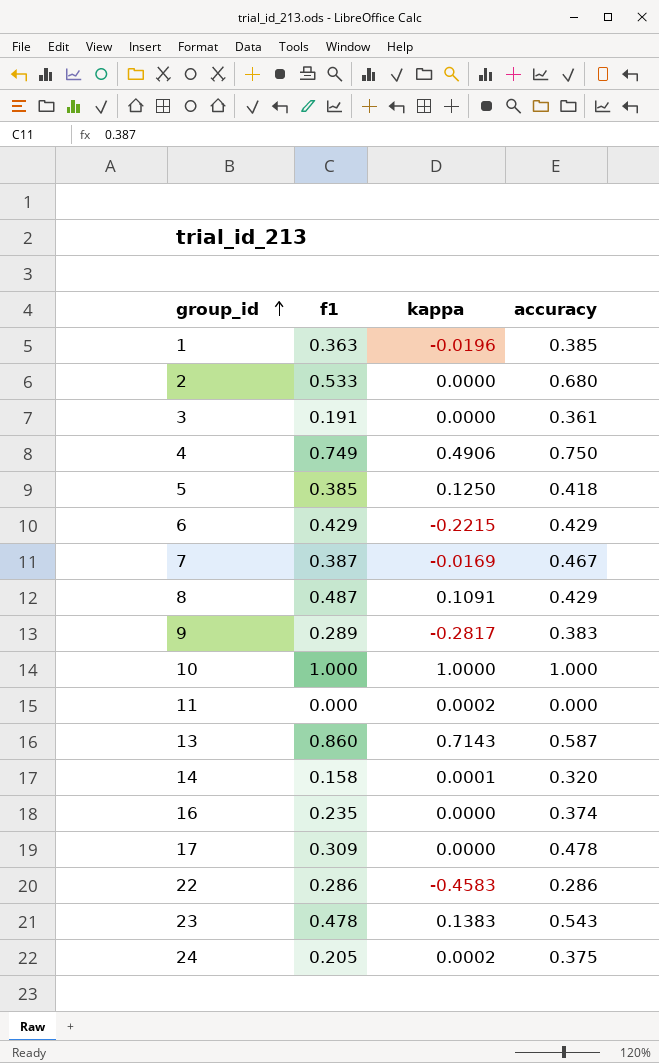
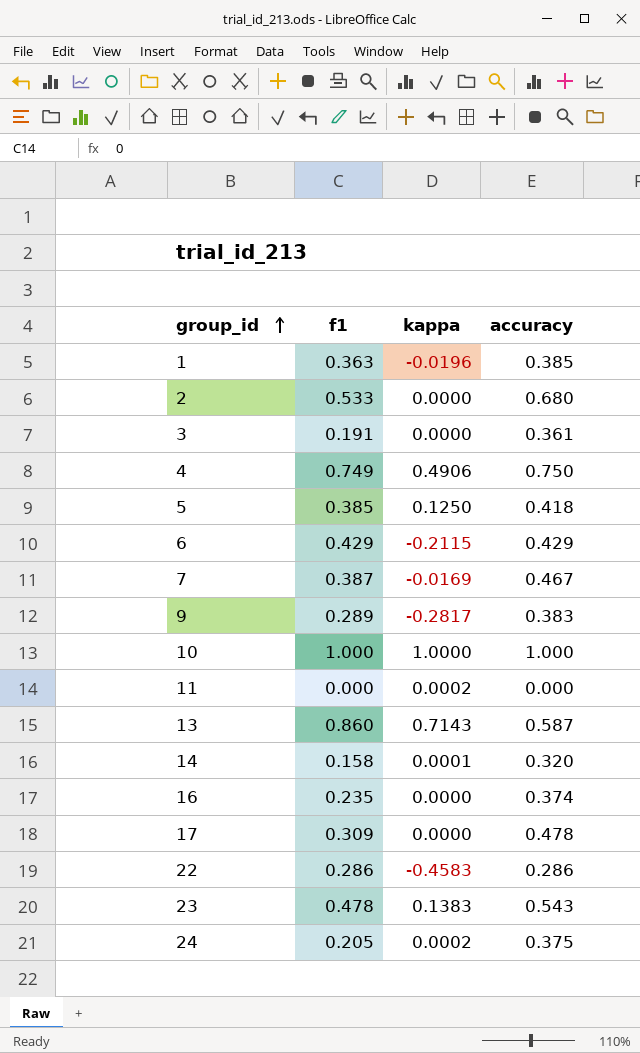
row 8: 0.487 | 0.1091 | 0.429 -> none
6 | kappa: -0.2215 -> -0.2115

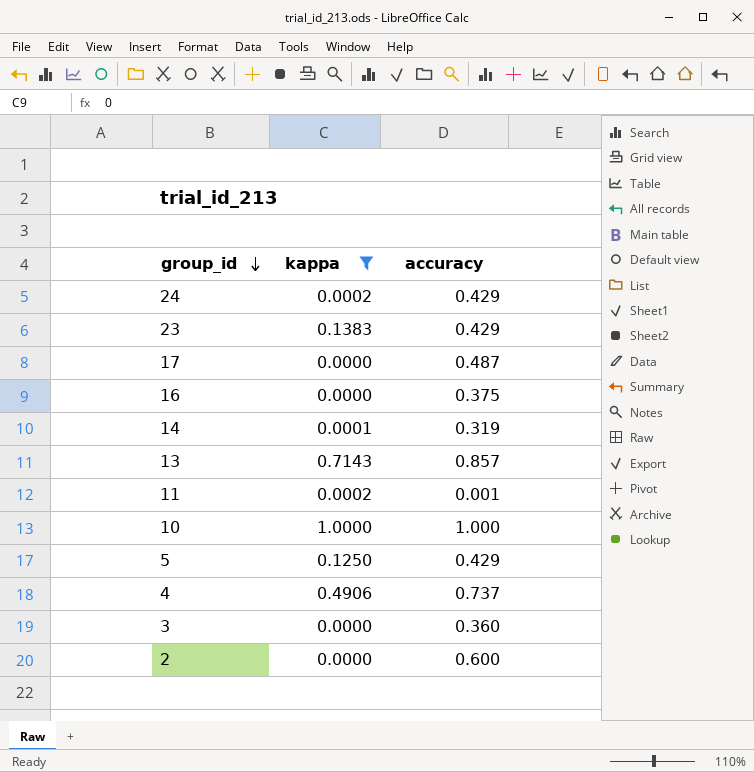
filter: none -> kappa >= 0.0000
row order: group_id ascending -> group_id descending
column f1 | position: 2 -> none
24 | accuracy: 0.375 -> 0.429
23 | accuracy: 0.543 -> 0.429
17 | accuracy: 0.478 -> 0.487
16 | accuracy: 0.374 -> 0.375
14 | accuracy: 0.320 -> 0.319
13 | accuracy: 0.587 -> 0.857
11 | accuracy: 0.000 -> 0.001
5 | accuracy: 0.418 -> 0.429
4 | accuracy: 0.750 -> 0.737
3 | accuracy: 0.361 -> 0.360
2 | accuracy: 0.680 -> 0.600

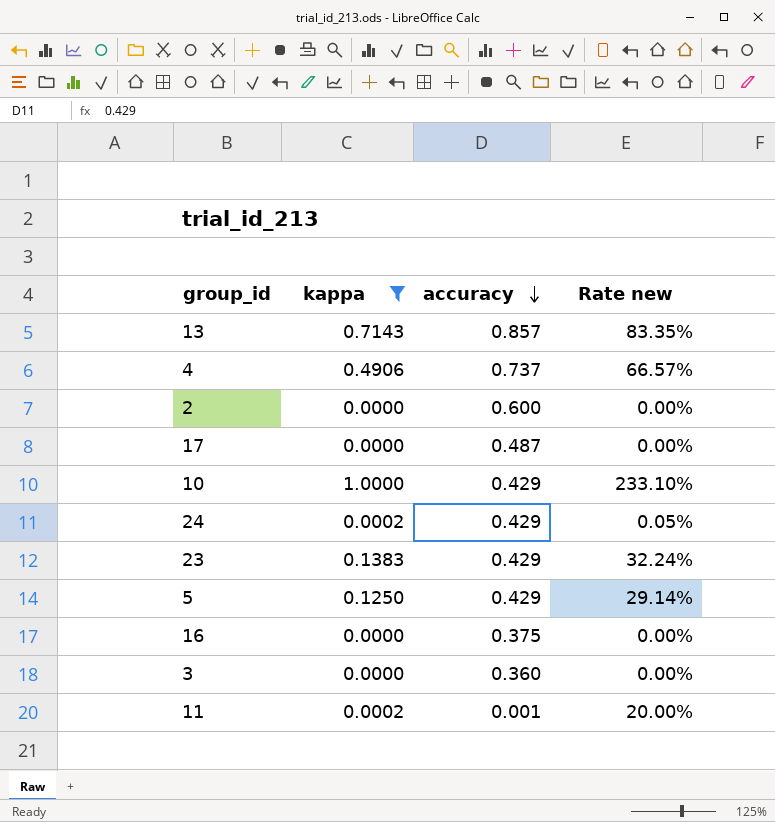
row order: group_id descending -> accuracy descending
column Rate new | formula: none -> [kappa] / [accuracy]
row 14: 0.0001 | 0.319 -> none
10 | accuracy: 1.000 -> 0.429

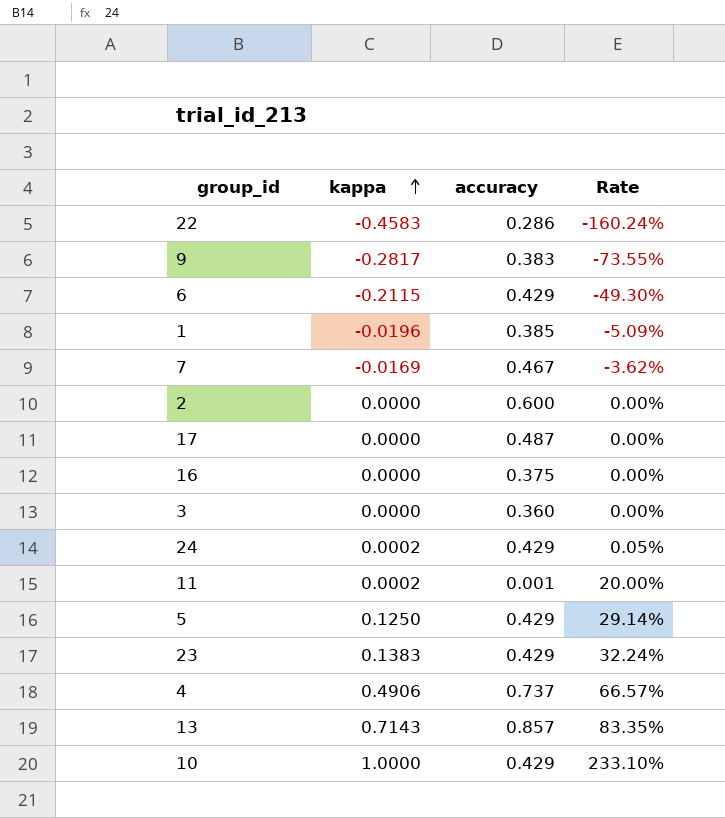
filter: kappa >= 0.0000 -> none
row order: accuracy descending -> kappa ascending
column name: Rate new -> Rate

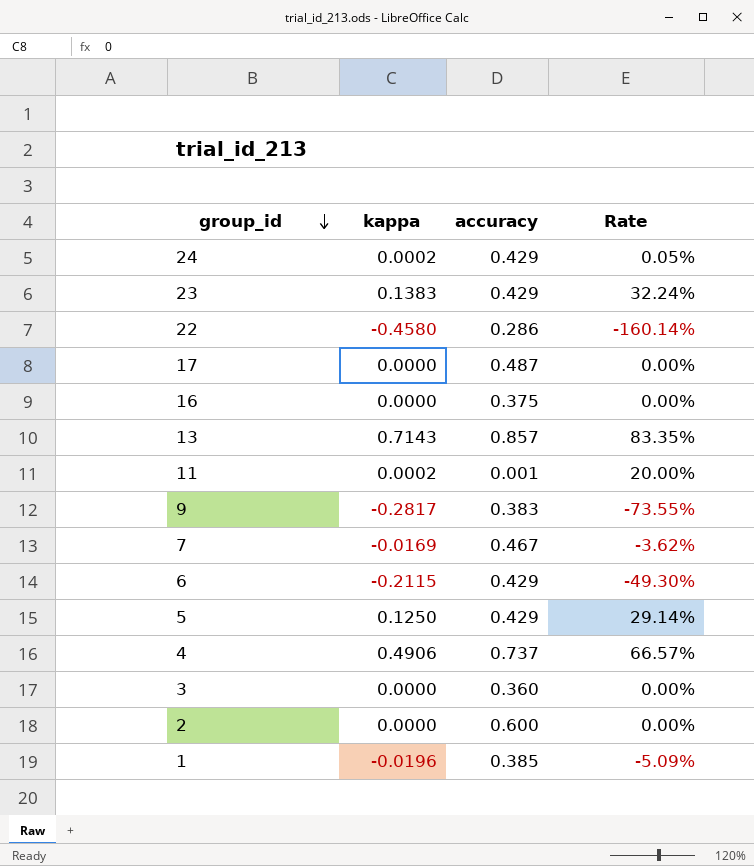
row order: kappa ascending -> group_id descending
row 10: 1.0000 | 0.429 | 233.10% -> none
22 | kappa: -0.4583 -> -0.4580
22 | Rate: -160.24% -> -160.14%

